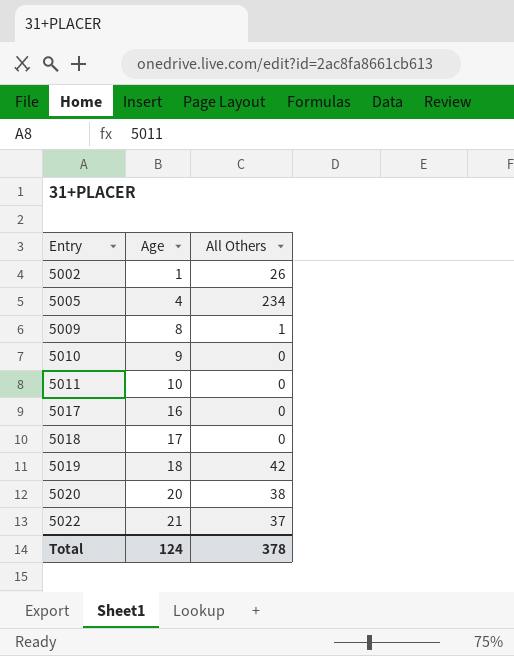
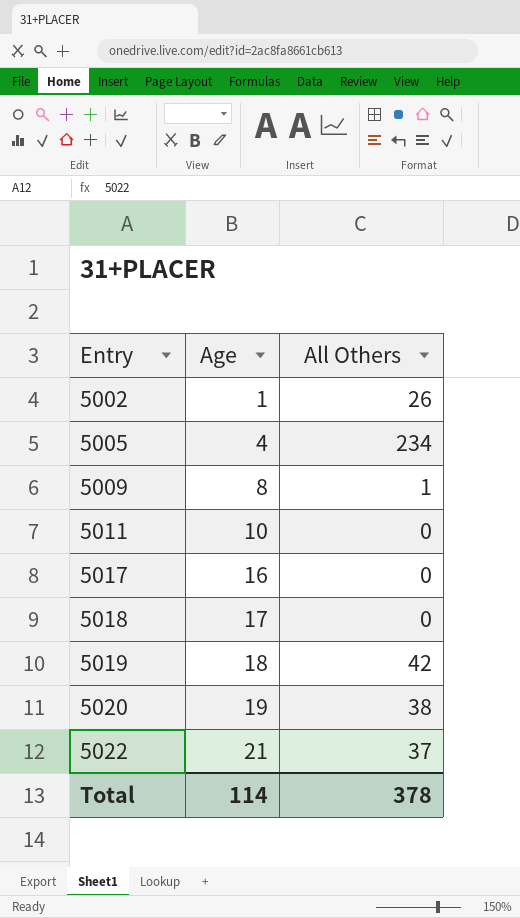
row 5010: 9 | 0 -> none
5020 | Age: 20 -> 19
Total | Age: 124 -> 114

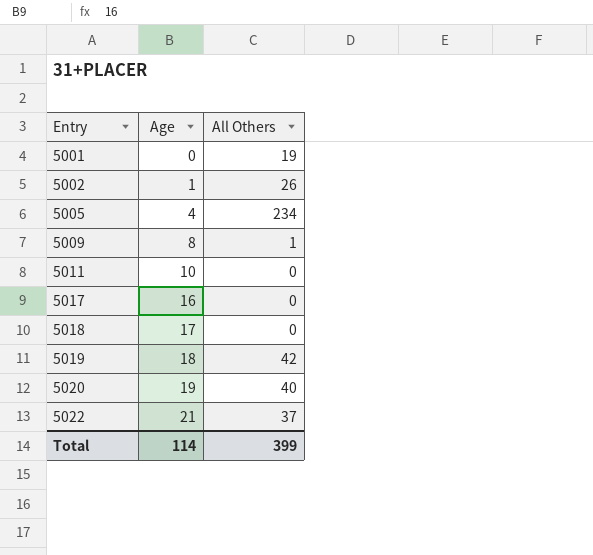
row 5001: none -> 0 | 19
5020 | All Others: 38 -> 40
Total | All Others: 378 -> 399

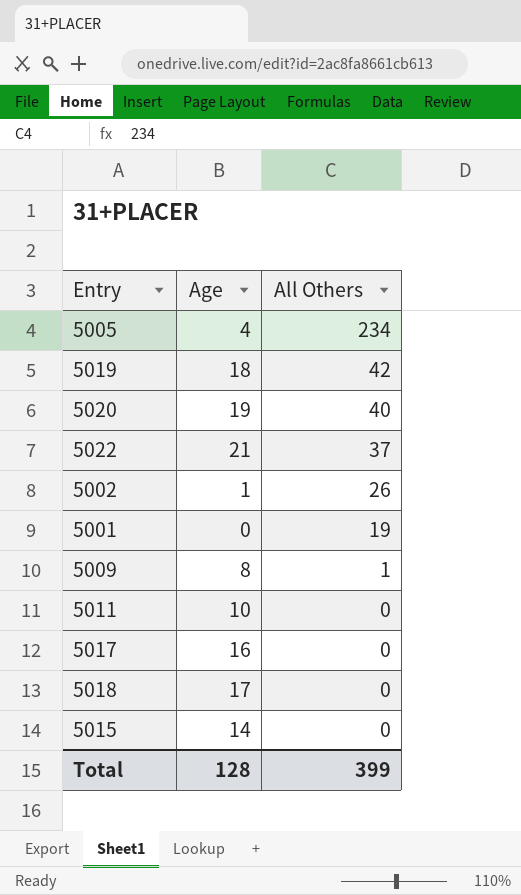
row order: Entry ascending -> All Others descending
row 5015: none -> 14 | 0
Total | Age: 114 -> 128

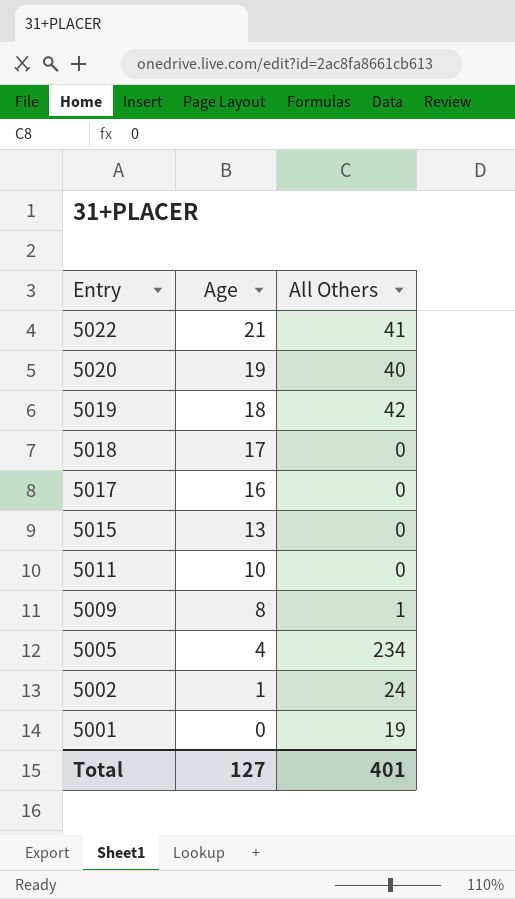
row order: All Others descending -> Entry descending
5022 | All Others: 37 -> 41
5015 | Age: 14 -> 13
5002 | All Others: 26 -> 24
Total | Age: 128 -> 127
Total | All Others: 399 -> 401

